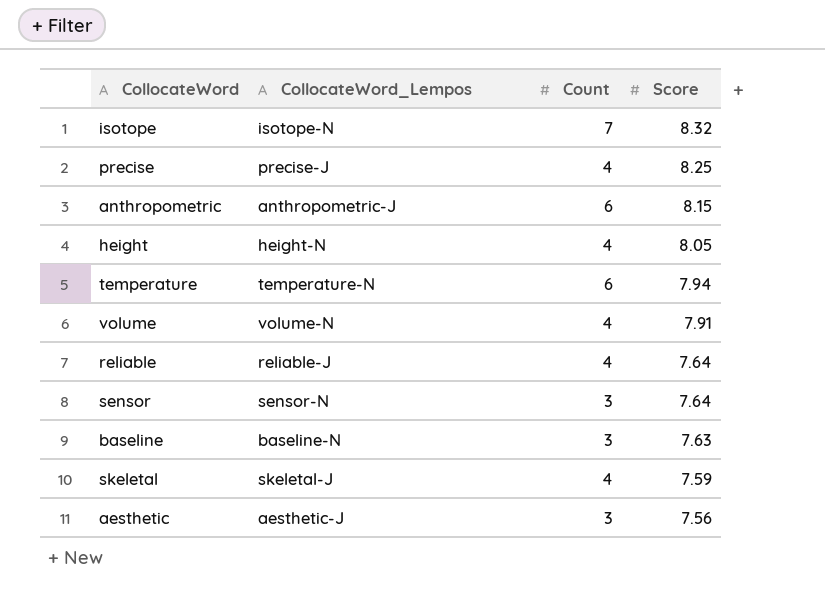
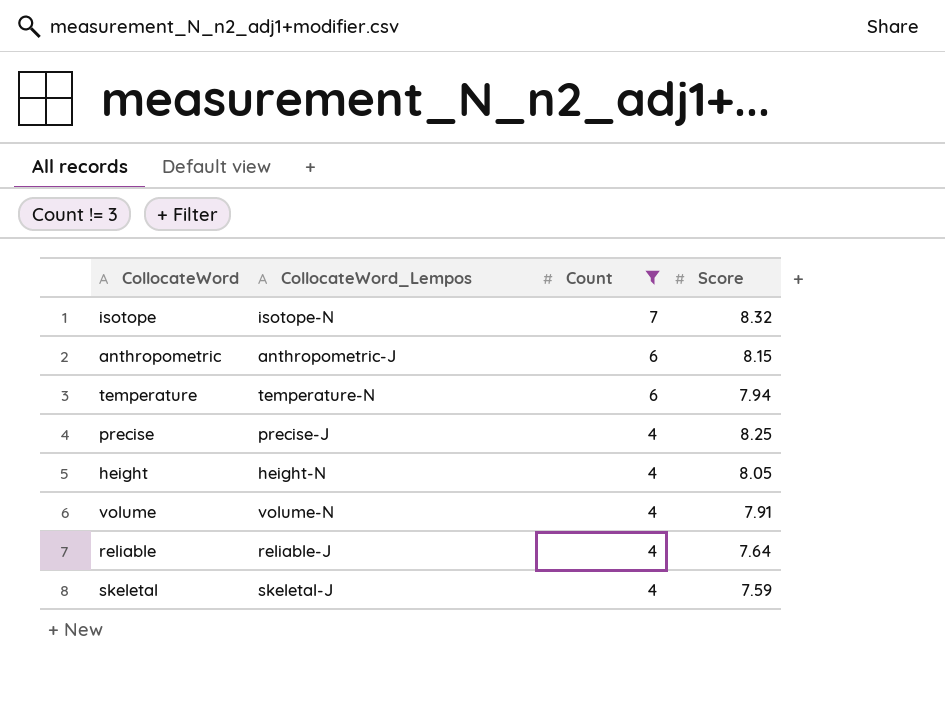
filter: none -> Count != 3
row order: Score descending -> Count descending

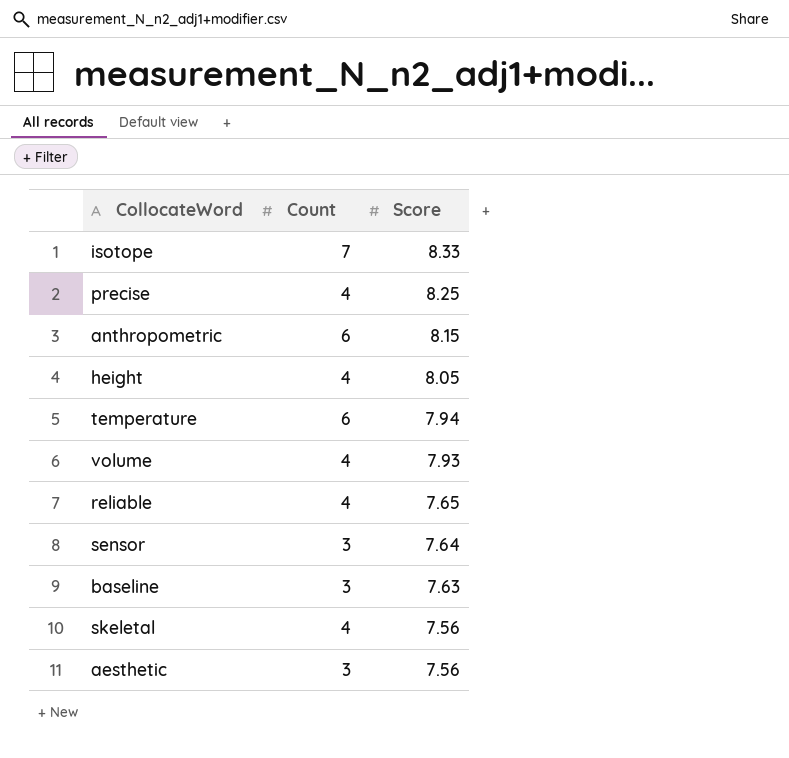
filter: Count != 3 -> none
row order: Count descending -> Score descending
column CollocateWord_Lempos | position: 2 -> none
isotope | Score: 8.32 -> 8.33
volume | Score: 7.91 -> 7.93
reliable | Score: 7.64 -> 7.65
skeletal | Score: 7.59 -> 7.56

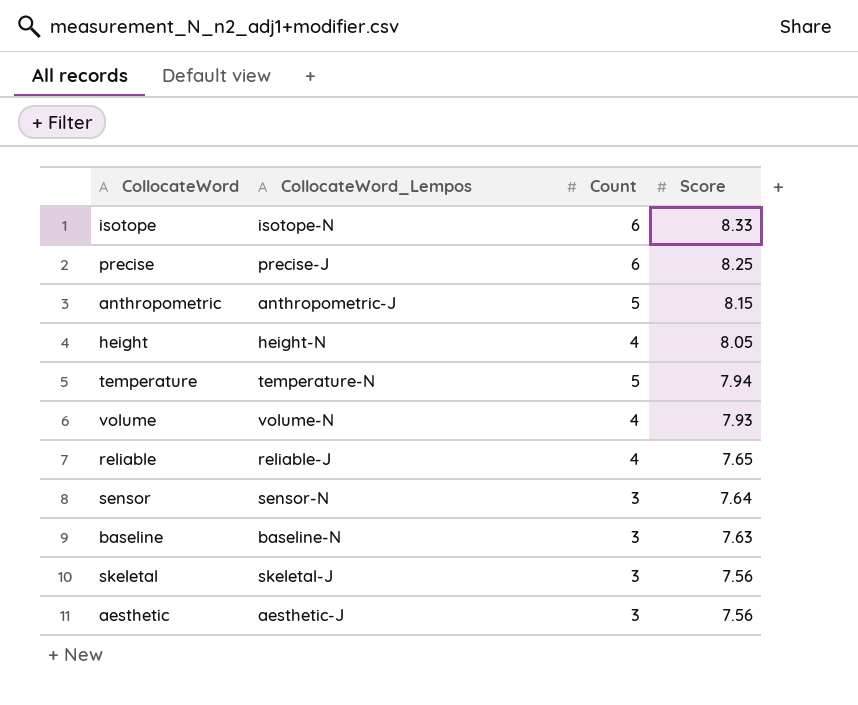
column CollocateWord_Lempos | position: none -> 2
isotope | Count: 7 -> 6
precise | Count: 4 -> 6
anthropometric | Count: 6 -> 5
temperature | Count: 6 -> 5
skeletal | Count: 4 -> 3

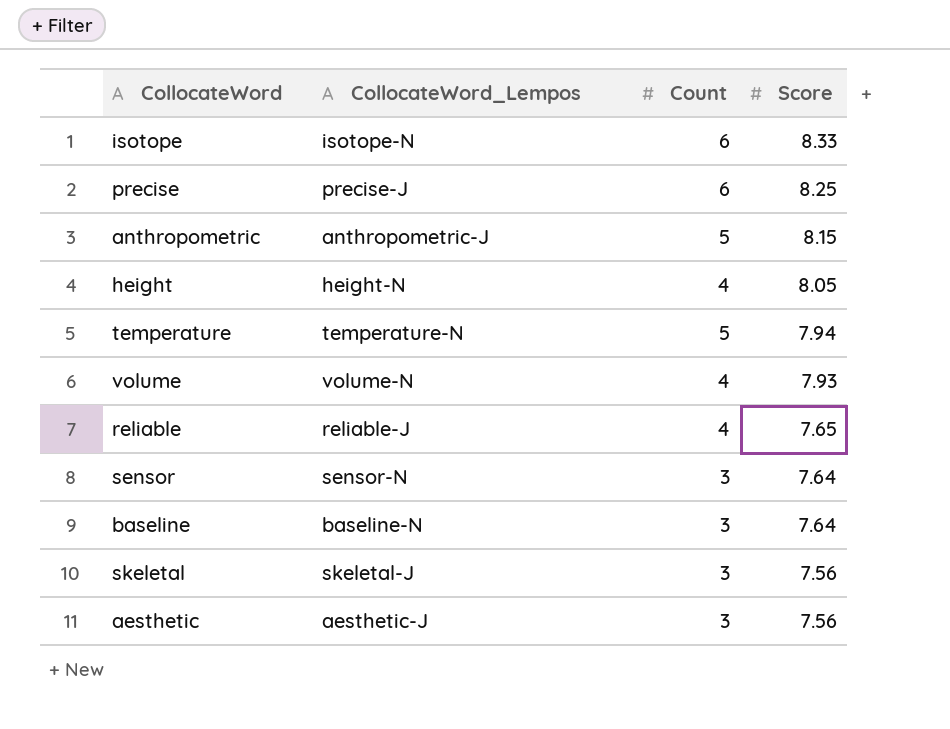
baseline | Score: 7.63 -> 7.64

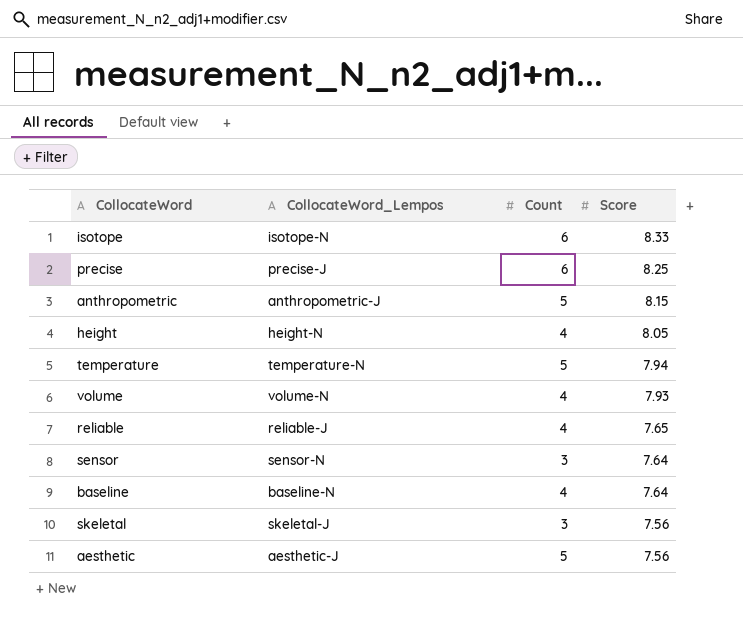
baseline | Count: 3 -> 4
aesthetic | Count: 3 -> 5

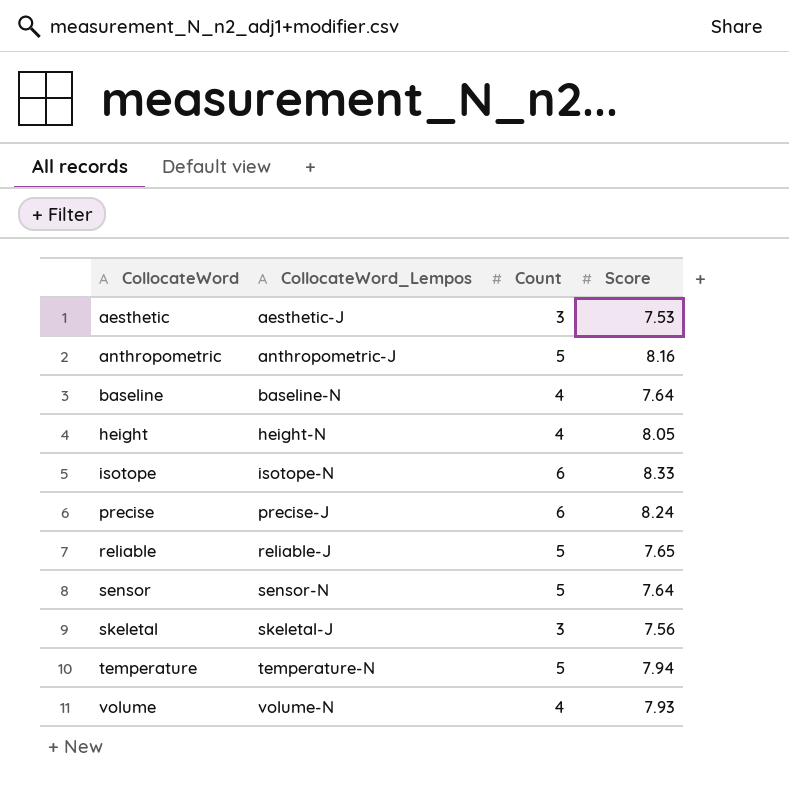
row order: Score descending -> CollocateWord ascending
aesthetic | Count: 5 -> 3
aesthetic | Score: 7.56 -> 7.53
anthropometric | Score: 8.15 -> 8.16
precise | Score: 8.25 -> 8.24
reliable | Count: 4 -> 5
sensor | Count: 3 -> 5

